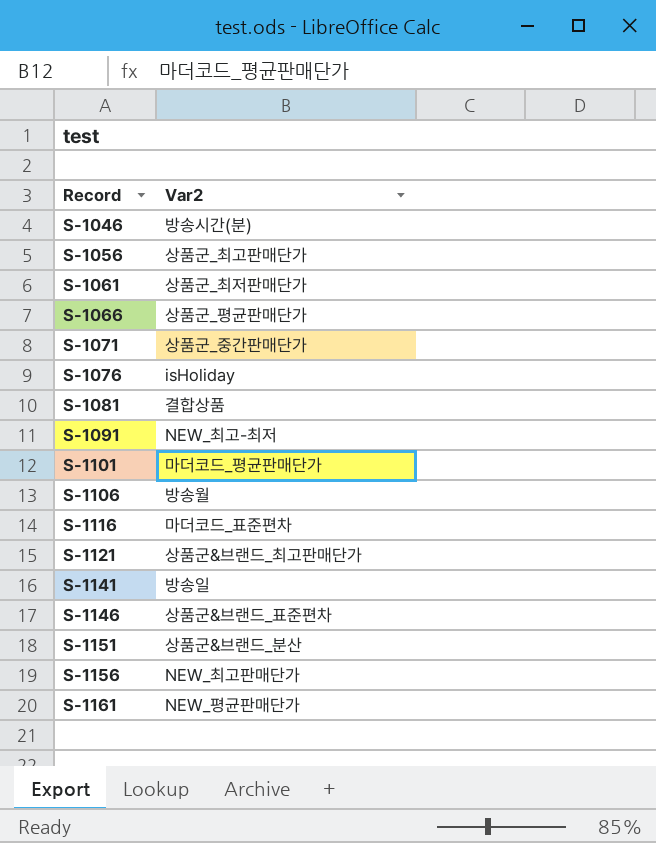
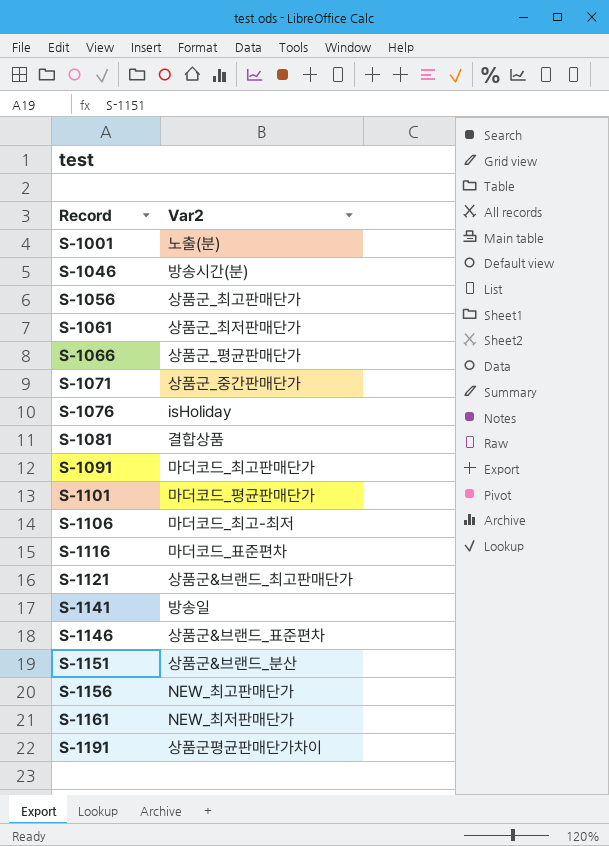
row S-1001: none -> 노출(분)
S-1091 | Var2: NEW_최고-최저 -> 마더코드_최고판매단가
S-1106 | Var2: 방송월 -> 마더코드_최고-최저
S-1161 | Var2: NEW_평균판매단가 -> NEW_최저판매단가
row S-1191: none -> 상품군평균판매단가차이

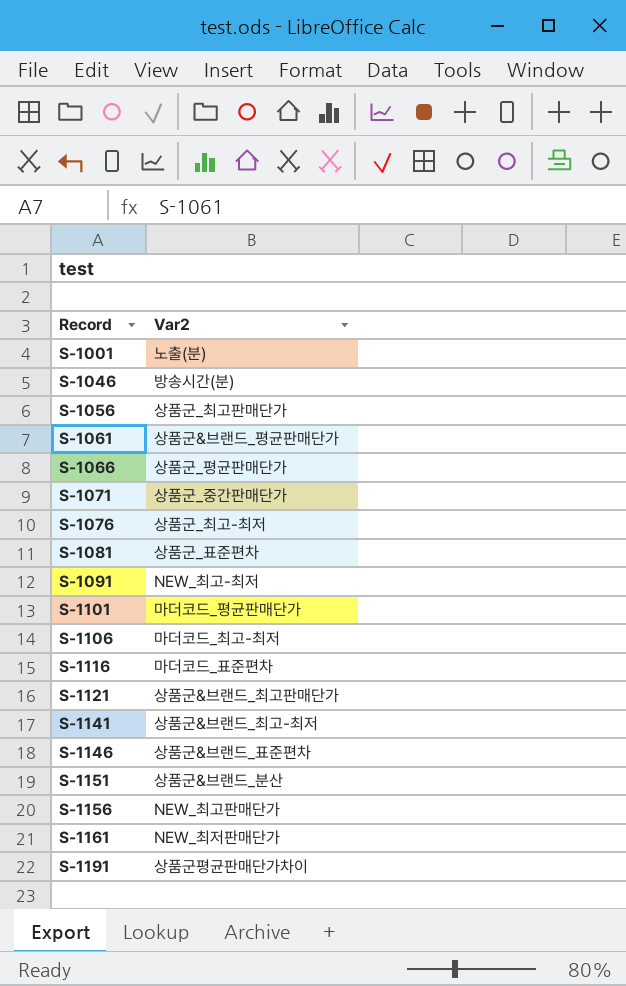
S-1061 | Var2: 상품군_최저판매단가 -> 상품군&브랜드_평균판매단가
S-1076 | Var2: isHoliday -> 상품군_최고-최저
S-1081 | Var2: 결합상품 -> 상품군_표준편차
S-1091 | Var2: 마더코드_최고판매단가 -> NEW_최고-최저
S-1141 | Var2: 방송일 -> 상품군&브랜드_최고-최저

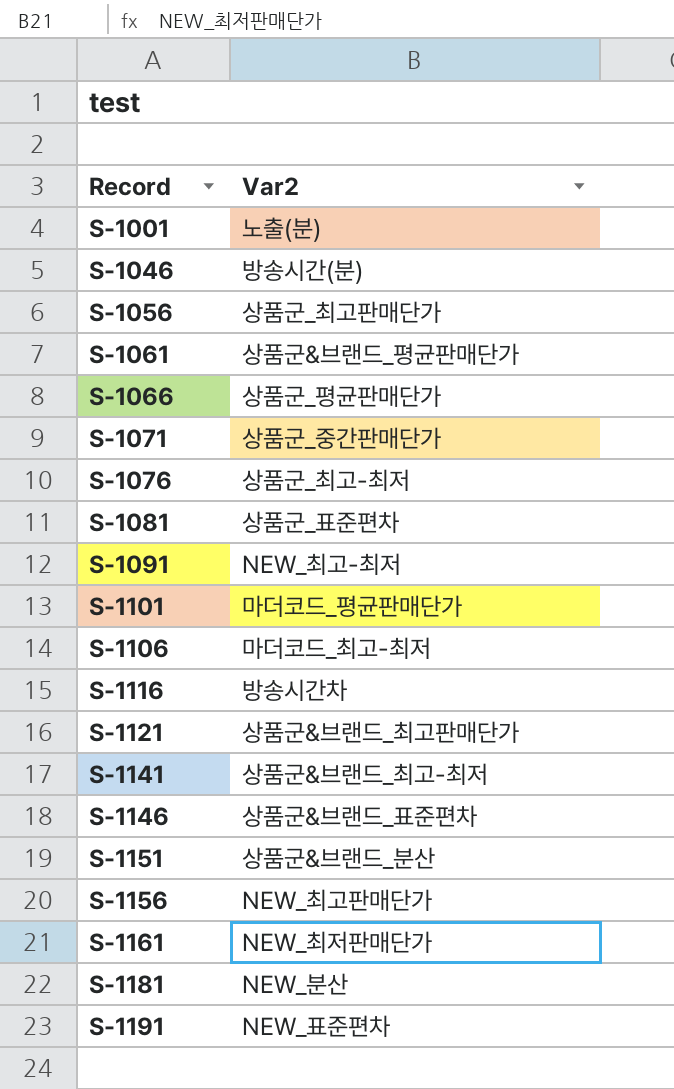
S-1116 | Var2: 마더코드_표준편차 -> 방송시간차
row S-1181: none -> NEW_분산
S-1191 | Var2: 상품군평균판매단가차이 -> NEW_표준편차

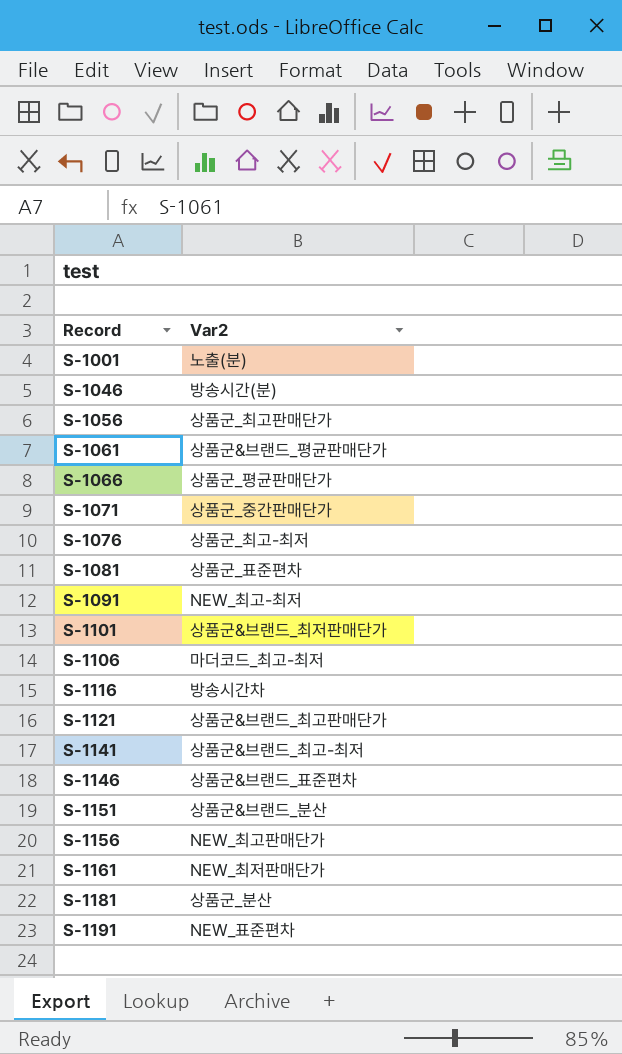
S-1101 | Var2: 마더코드_평균판매단가 -> 상품군&브랜드_최저판매단가
S-1181 | Var2: NEW_분산 -> 상품군_분산

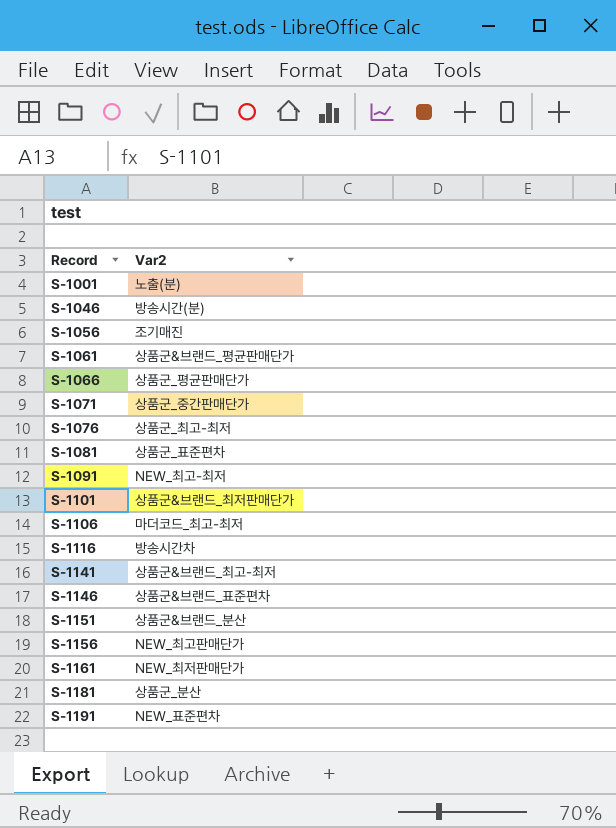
row S-1121: 상품군&브랜드_최고판매단가 -> none
S-1056 | Var2: 상품군_최고판매단가 -> 조기매진

